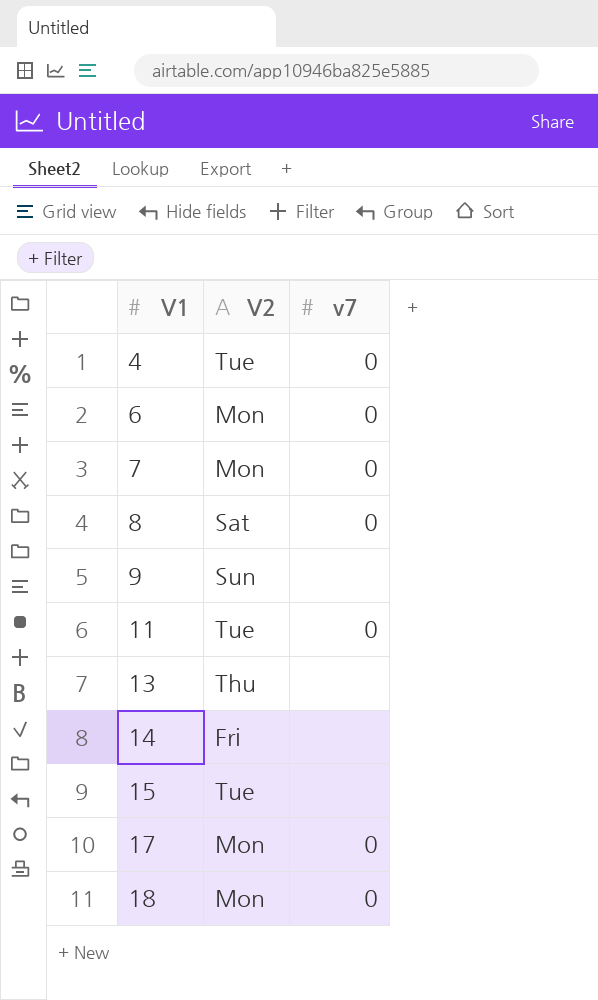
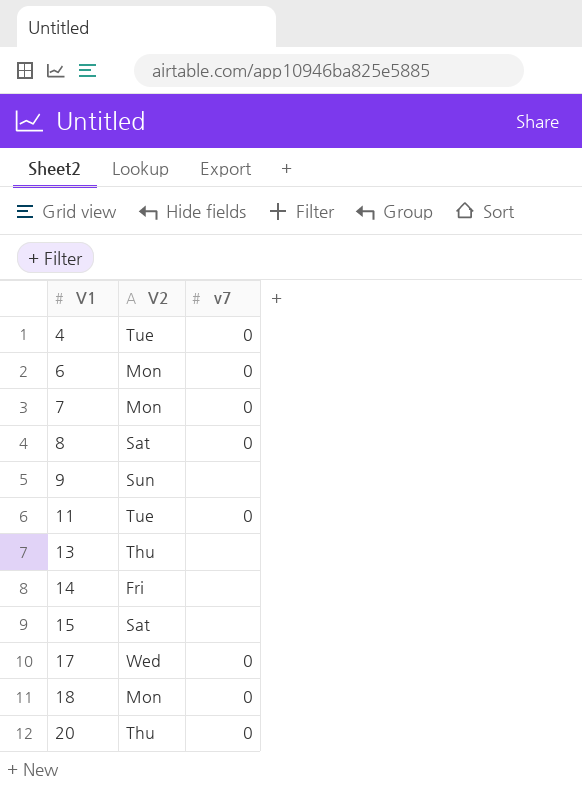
15 | V2: Tue -> Sat
17 | V2: Mon -> Wed
row 20: none -> Thu | 0

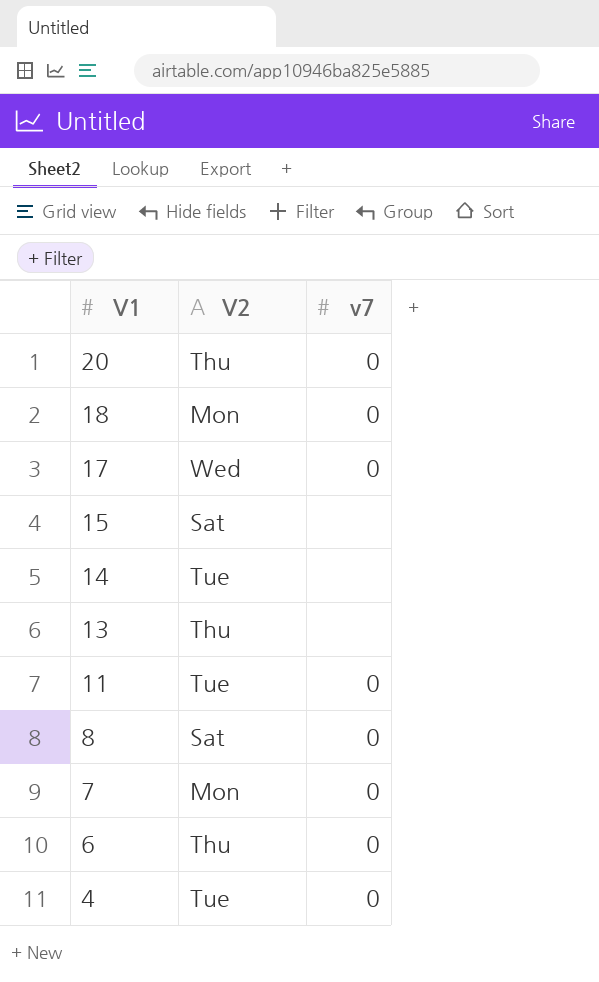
row order: V1 ascending -> V1 descending
row 9: Sun | none -> none
14 | V2: Fri -> Tue
6 | V2: Mon -> Thu

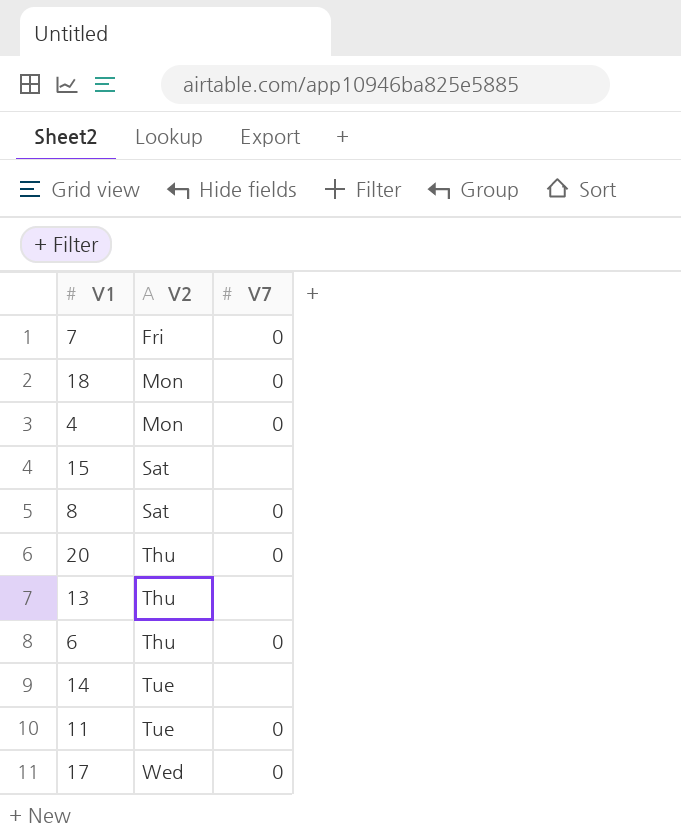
row order: V1 descending -> V2 ascending
column name: v7 -> V7
7 | V2: Mon -> Fri
4 | V2: Tue -> Mon

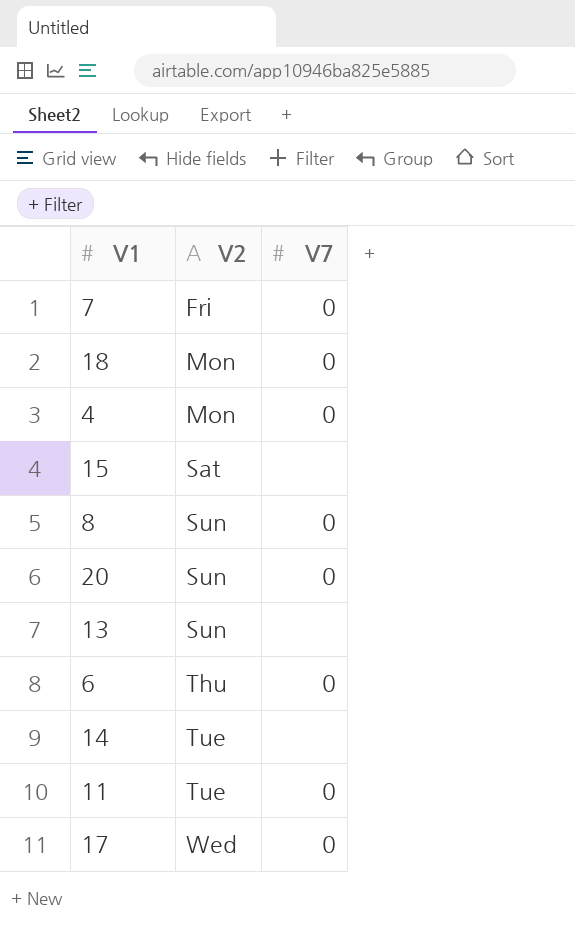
8 | V2: Sat -> Sun
20 | V2: Thu -> Sun
13 | V2: Thu -> Sun

